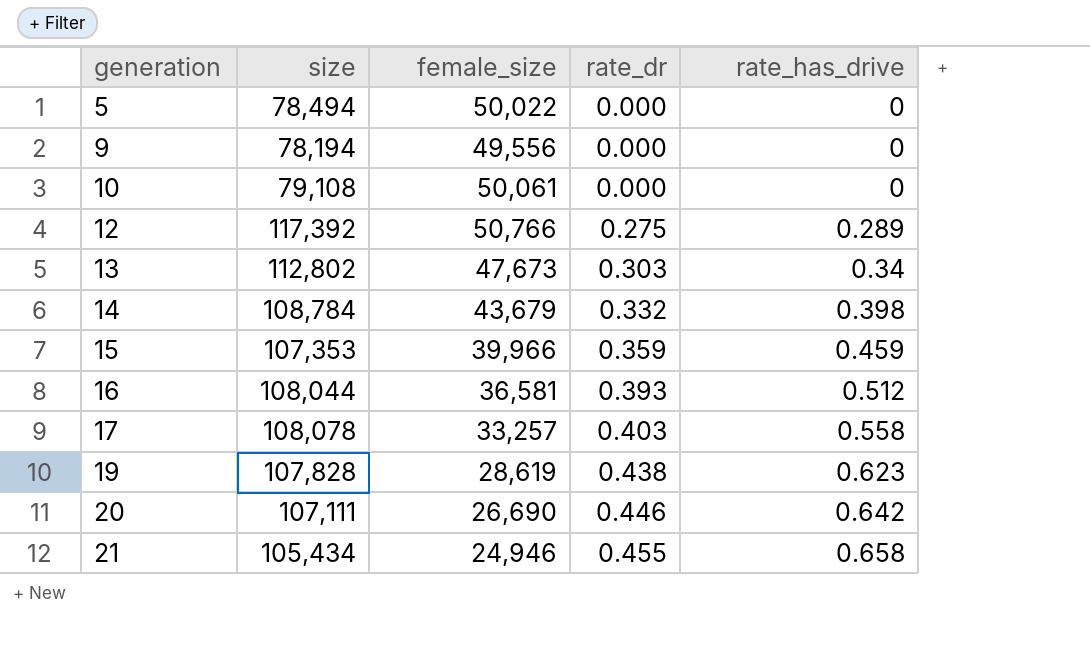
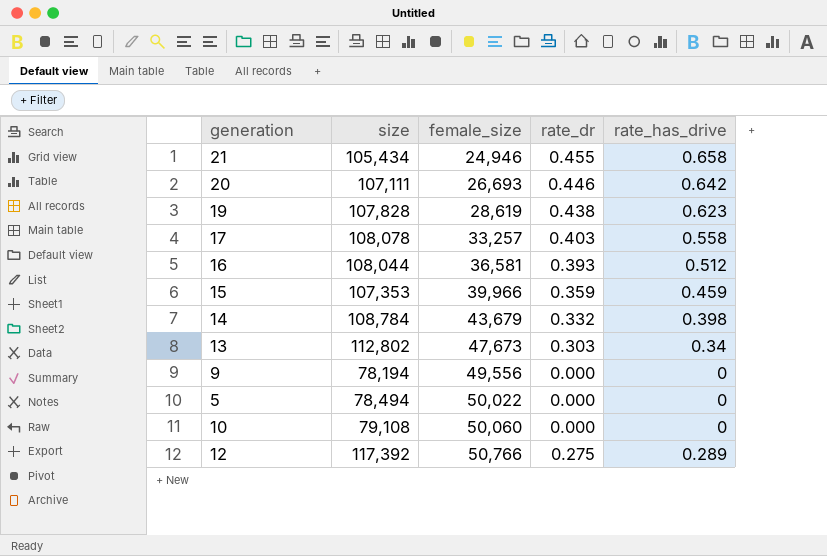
row order: generation ascending -> female_size ascending
20 | female_size: 26,690 -> 26,693
10 | female_size: 50,061 -> 50,060

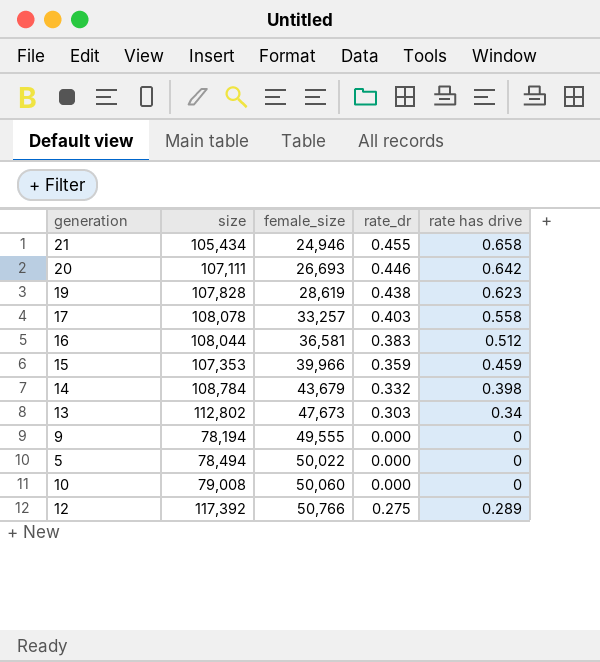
column name: rate_has_drive -> rate has drive
16 | rate_dr: 0.393 -> 0.383
9 | female_size: 49,556 -> 49,555
10 | size: 79,108 -> 79,008

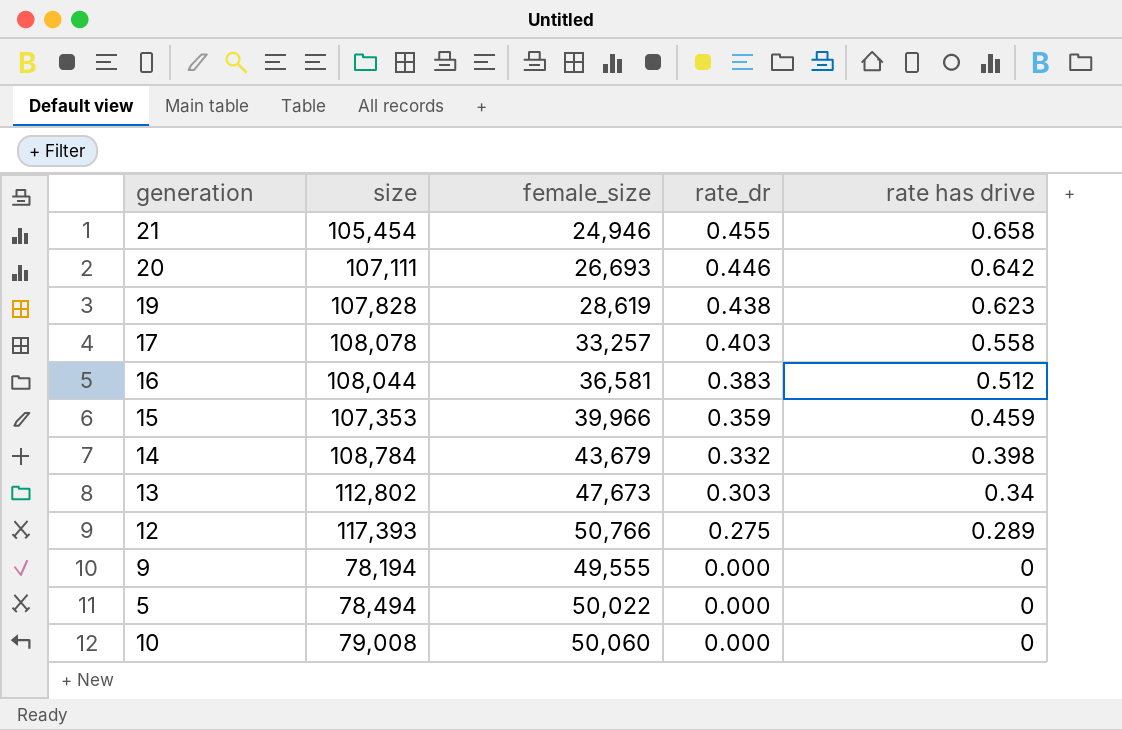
row order: female_size ascending -> rate_dr descending
21 | size: 105,434 -> 105,454
12 | size: 117,392 -> 117,393

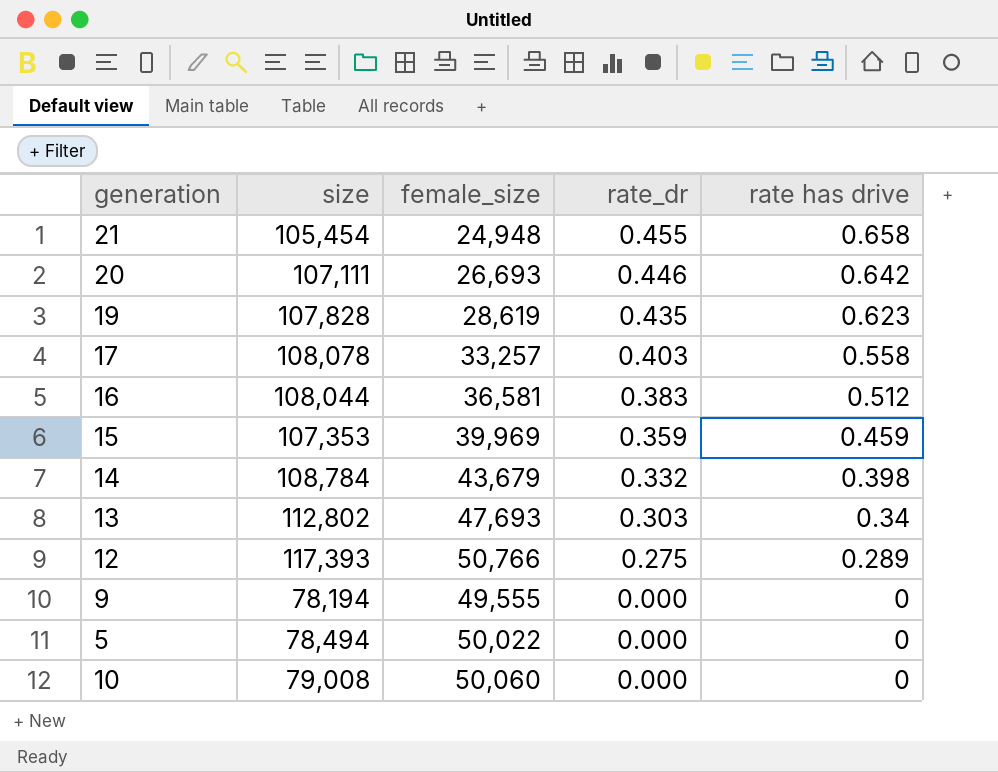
21 | female_size: 24,946 -> 24,948
19 | rate_dr: 0.438 -> 0.435
15 | female_size: 39,966 -> 39,969
13 | female_size: 47,673 -> 47,693

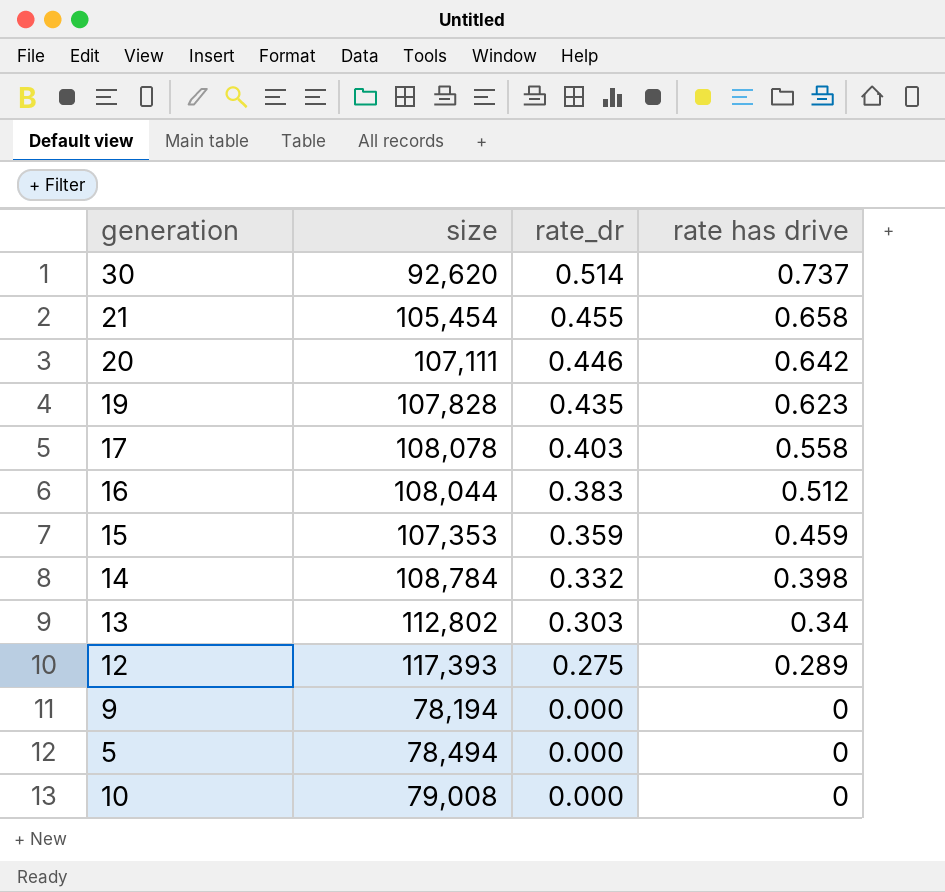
column female_size | position: 3 -> none
row 30: none -> 92,620 | 0.514 | 0.737

